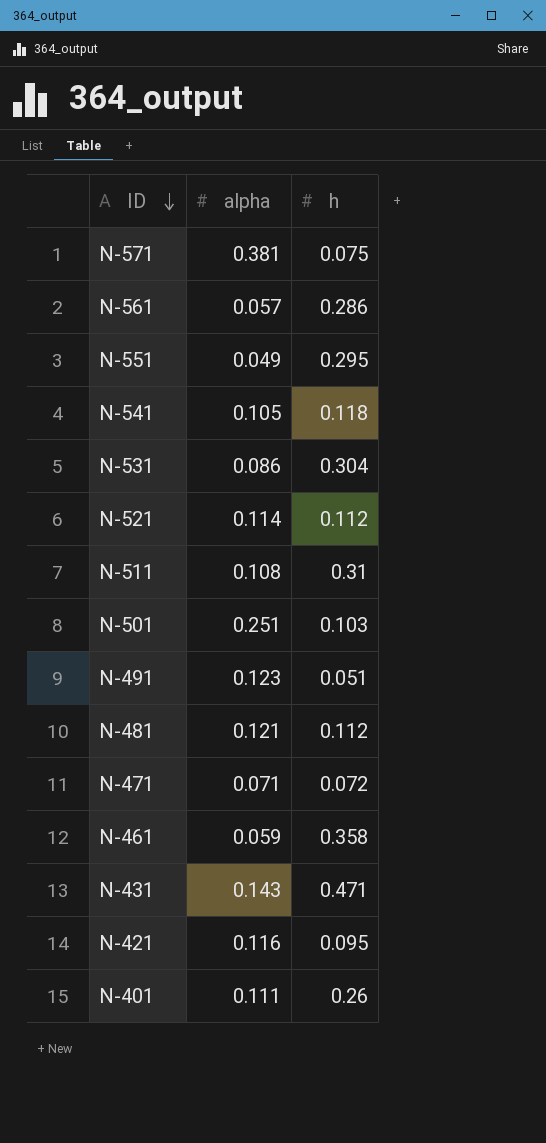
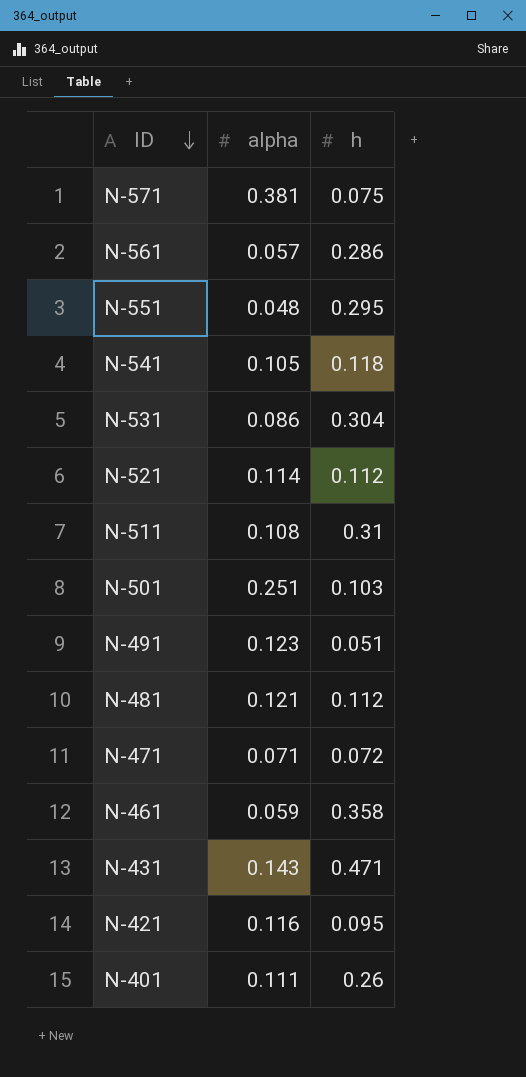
N-551 | alpha: 0.049 -> 0.048

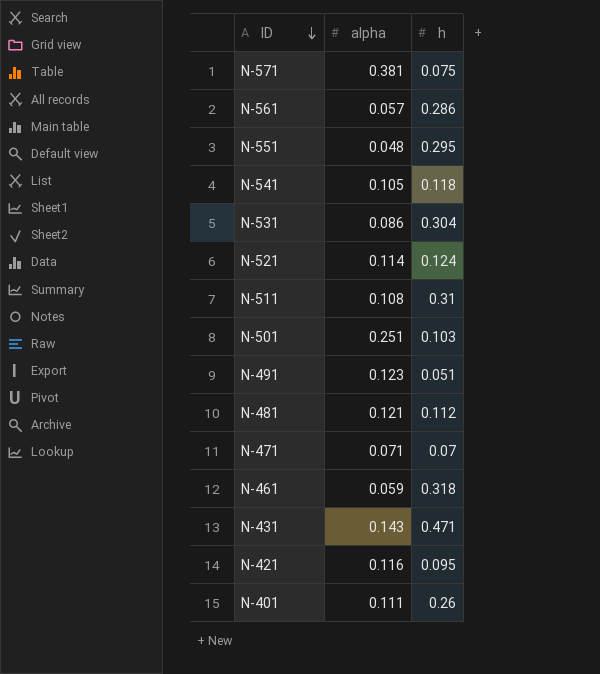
N-521 | h: 0.112 -> 0.124
N-471 | h: 0.072 -> 0.07
N-461 | h: 0.358 -> 0.318

